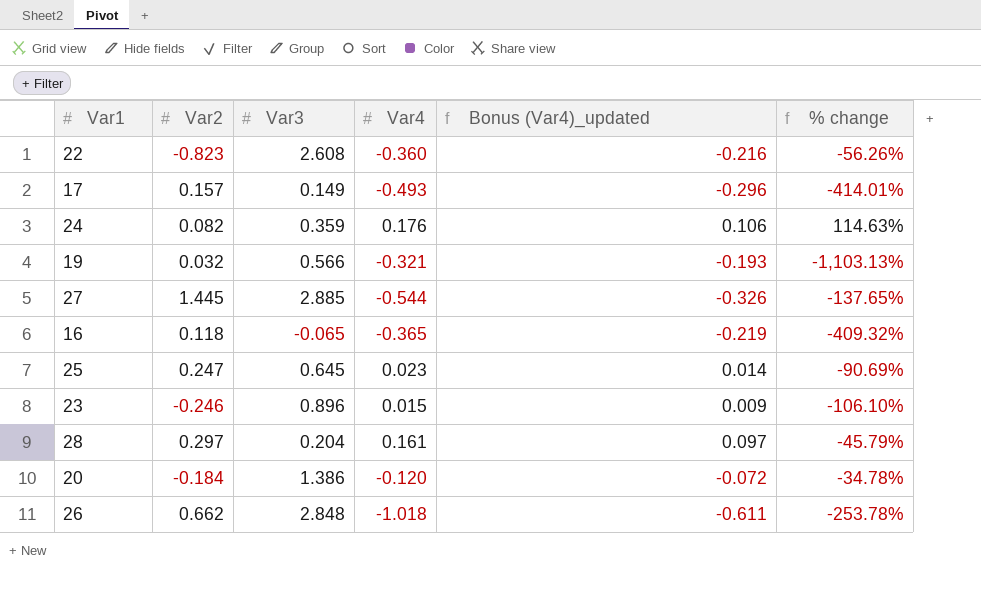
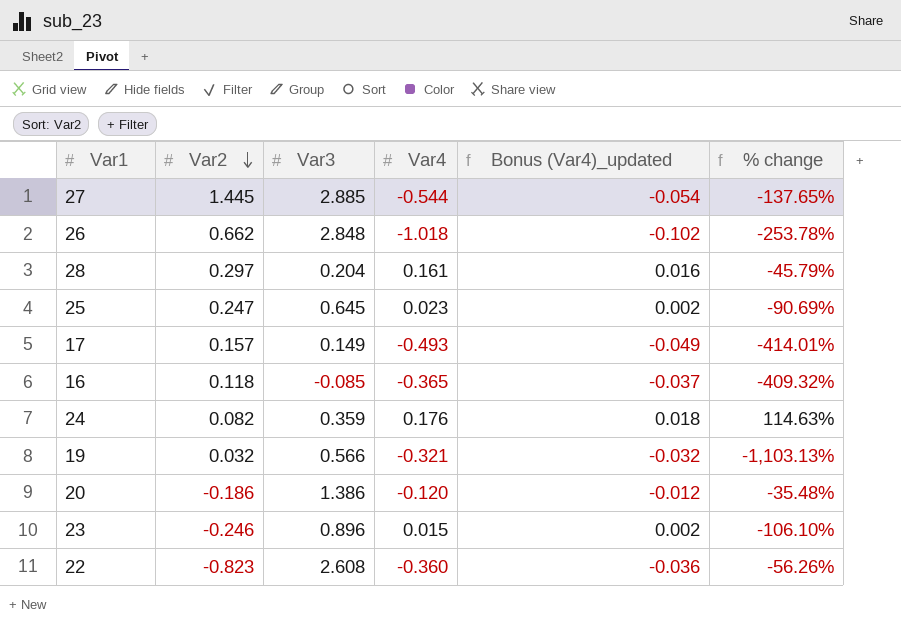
row order: none -> Var2 descending
column Bonus (Var4)_updated | formula: [Var4] * 0.6 -> [Var4] * 0.1
16 | Var3: -0.065 -> -0.085
20 | Var2: -0.184 -> -0.186
20 | % change: -34.78% -> -35.48%

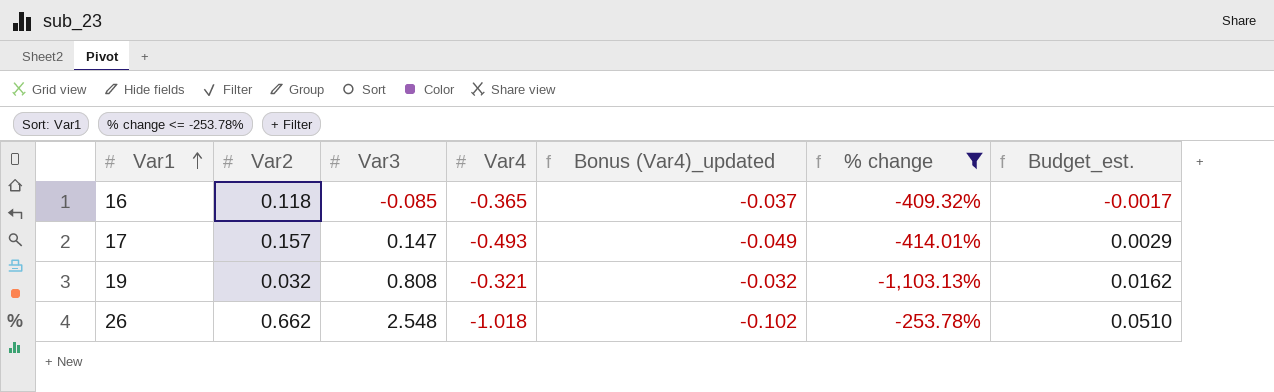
filter: none -> % change <= -253.78%
row order: Var2 descending -> Var1 ascending
column Budget_est. | formula: none -> [Var3] * 0.02
17 | Var3: 0.149 -> 0.147
19 | Var3: 0.566 -> 0.808
26 | Var3: 2.848 -> 2.548

